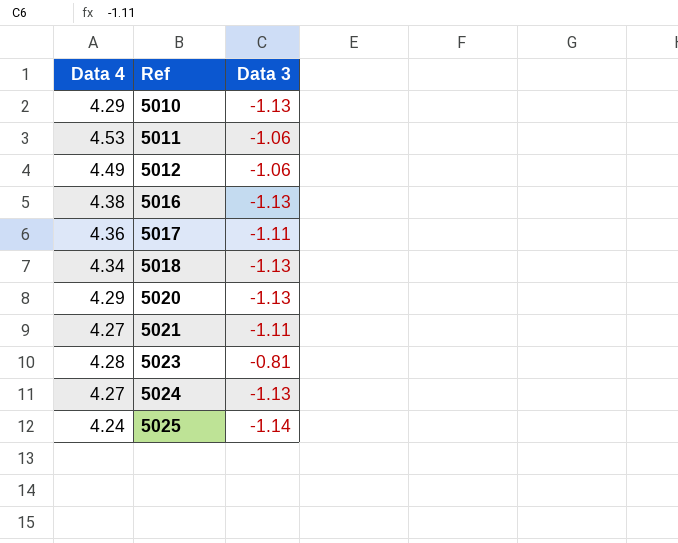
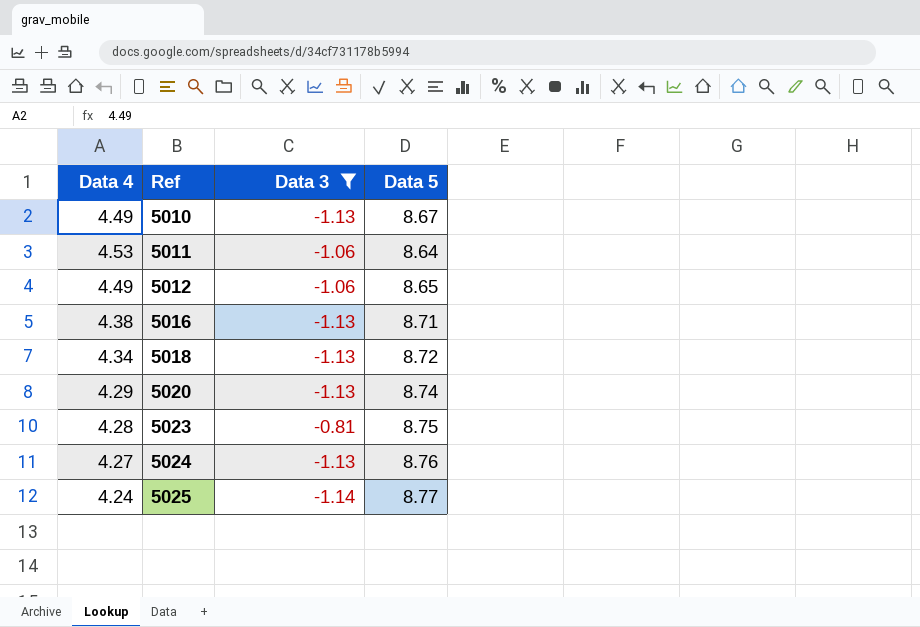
filter: none -> Data 3 != -1.11
column Data 5 | position: none -> 4
5010 | Data 4: 4.29 -> 4.49

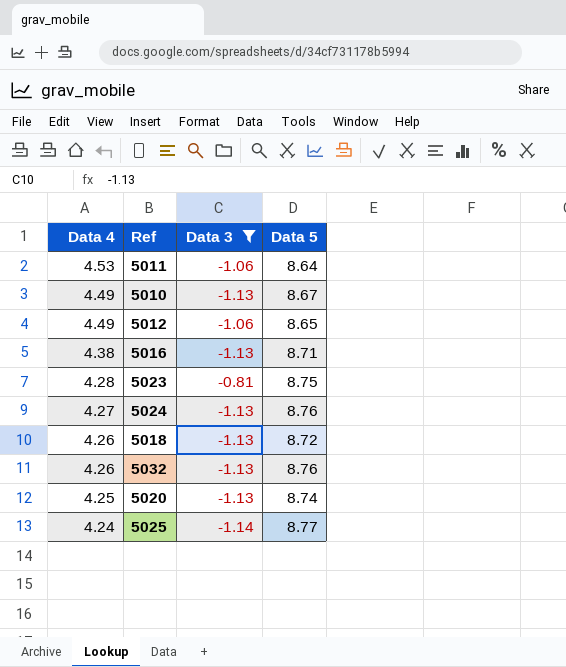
row order: Ref ascending -> Data 4 descending
5018 | Data 4: 4.34 -> 4.26
row 5032: none -> 4.26 | -1.13 | 8.76
5020 | Data 4: 4.29 -> 4.25

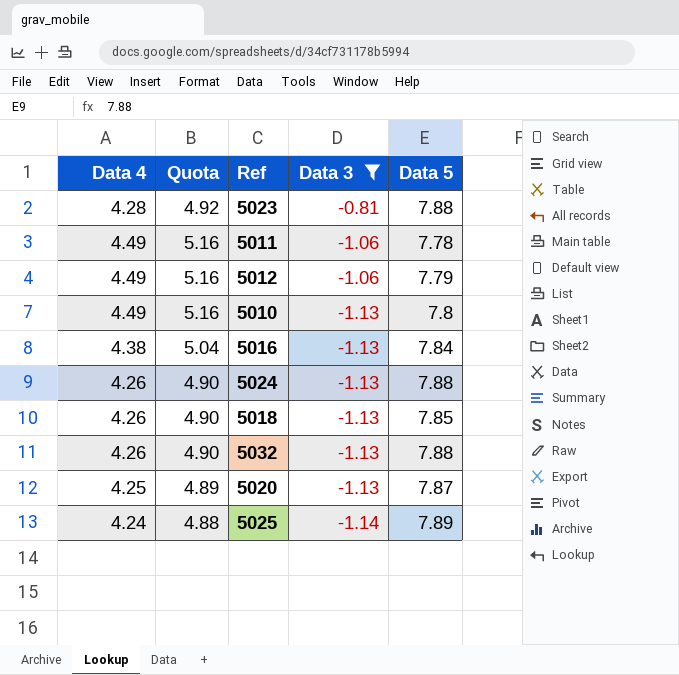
row order: Data 4 descending -> Data 3 descending
column Quota | formula: none -> [Data 4] * 1.15
5023 | Data 5: 8.75 -> 7.88
5011 | Data 4: 4.53 -> 4.49
5011 | Data 5: 8.64 -> 7.78
5012 | Data 5: 8.65 -> 7.79
5010 | Data 5: 8.67 -> 7.8
5016 | Data 5: 8.71 -> 7.84
5024 | Data 4: 4.27 -> 4.26
5024 | Data 5: 8.76 -> 7.88
5018 | Data 5: 8.72 -> 7.85
5032 | Data 5: 8.76 -> 7.88
5020 | Data 5: 8.74 -> 7.87
5025 | Data 5: 8.77 -> 7.89

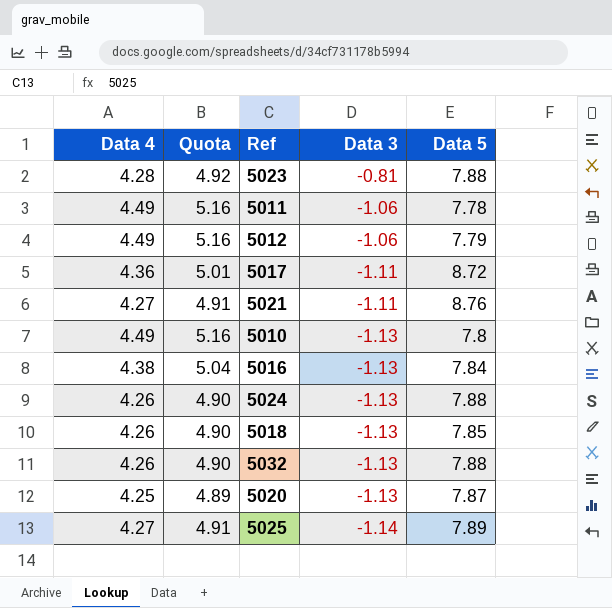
filter: Data 3 != -1.11 -> none
5025 | Data 4: 4.24 -> 4.27
5025 | Quota: 4.88 -> 4.91

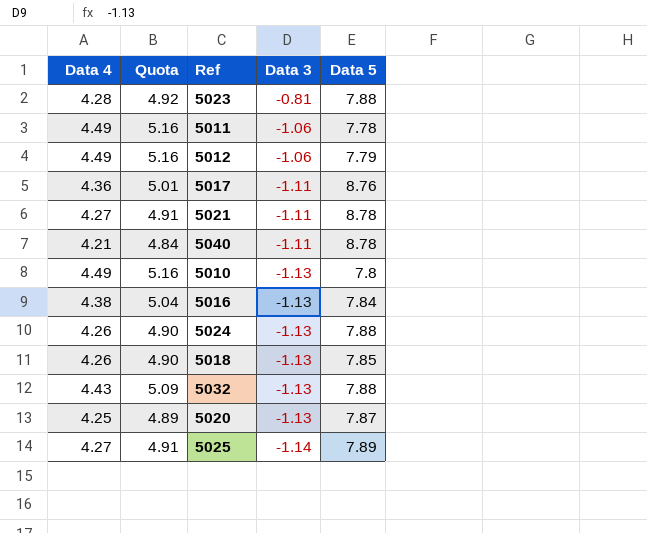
5017 | Data 5: 8.72 -> 8.76
5021 | Data 5: 8.76 -> 8.78
row 5040: none -> 4.21 | 4.84 | -1.11 | 8.78
5032 | Data 4: 4.26 -> 4.43
5032 | Quota: 4.90 -> 5.09

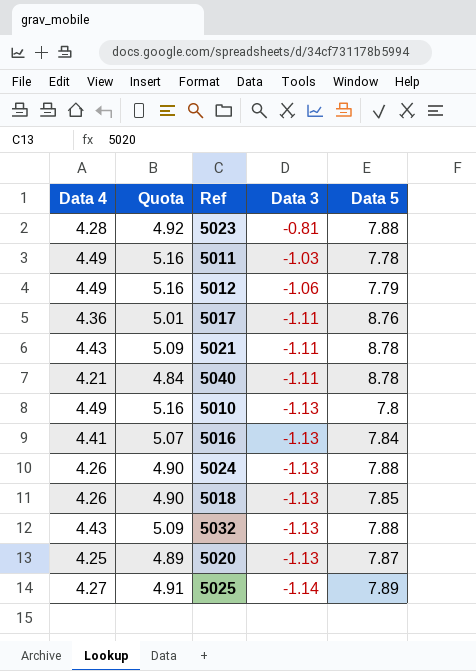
5011 | Data 3: -1.06 -> -1.03
5021 | Data 4: 4.27 -> 4.43
5021 | Quota: 4.91 -> 5.09
5016 | Data 4: 4.38 -> 4.41
5016 | Quota: 5.04 -> 5.07

